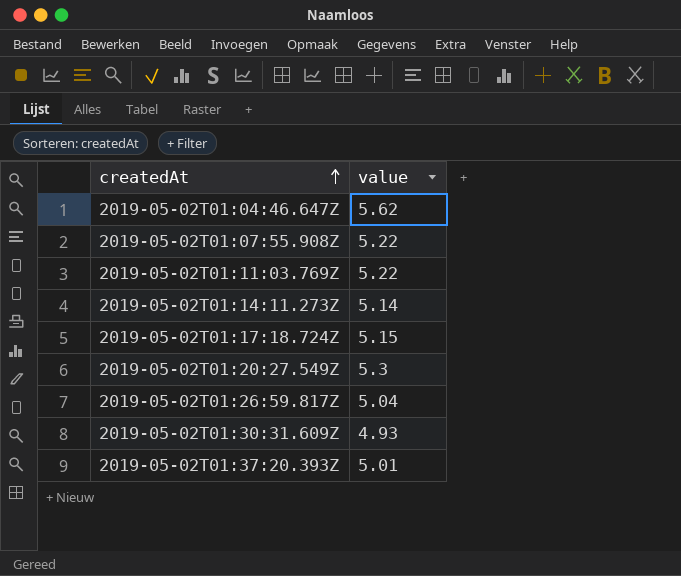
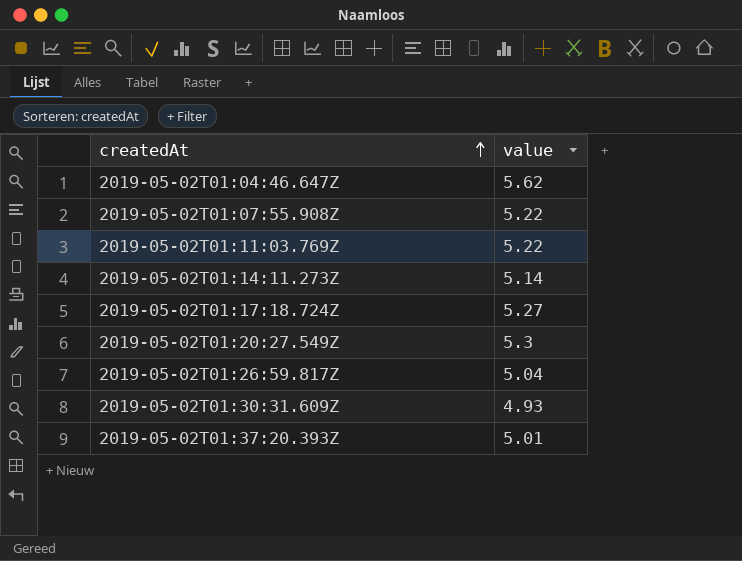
2019-05-02T01:17:18.724Z | value: 5.15 -> 5.27

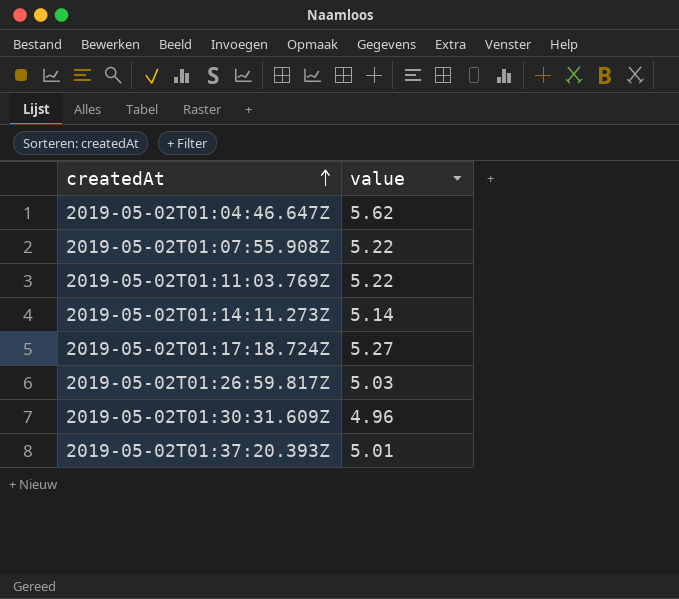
row 2019-05-02T01:20:27.549Z: 5.3 -> none
2019-05-02T01:26:59.817Z | value: 5.04 -> 5.03
2019-05-02T01:30:31.609Z | value: 4.93 -> 4.96

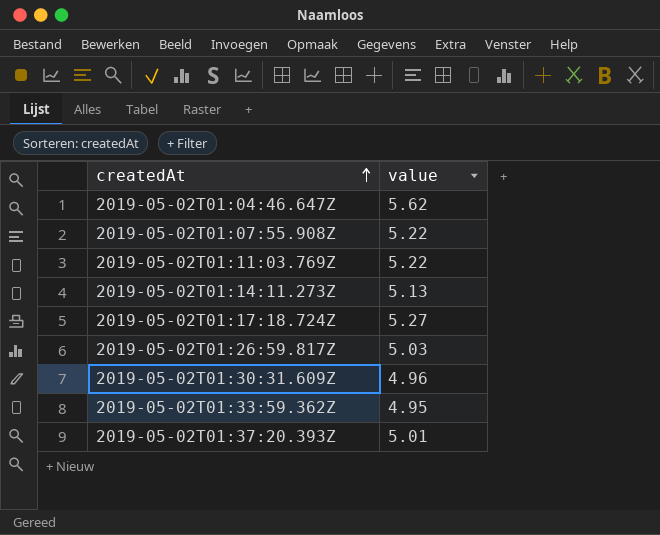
2019-05-02T01:14:11.273Z | value: 5.14 -> 5.13
row 2019-05-02T01:33:59.362Z: none -> 4.95

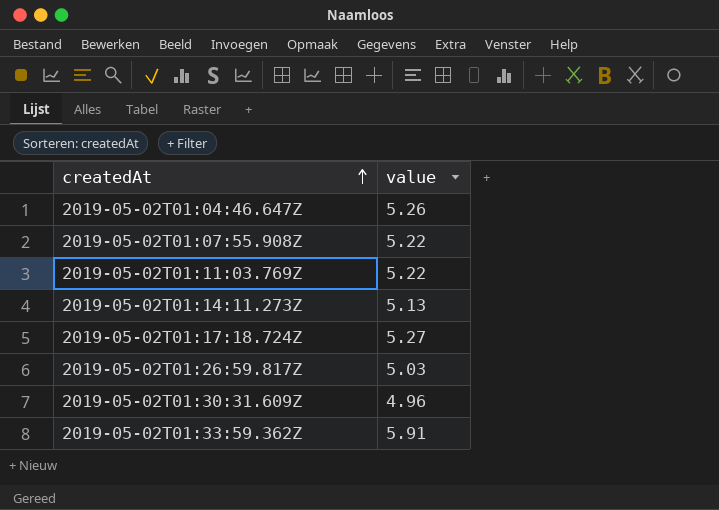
row 2019-05-02T01:37:20.393Z: 5.01 -> none
2019-05-02T01:04:46.647Z | value: 5.62 -> 5.26
2019-05-02T01:33:59.362Z | value: 4.95 -> 5.91

